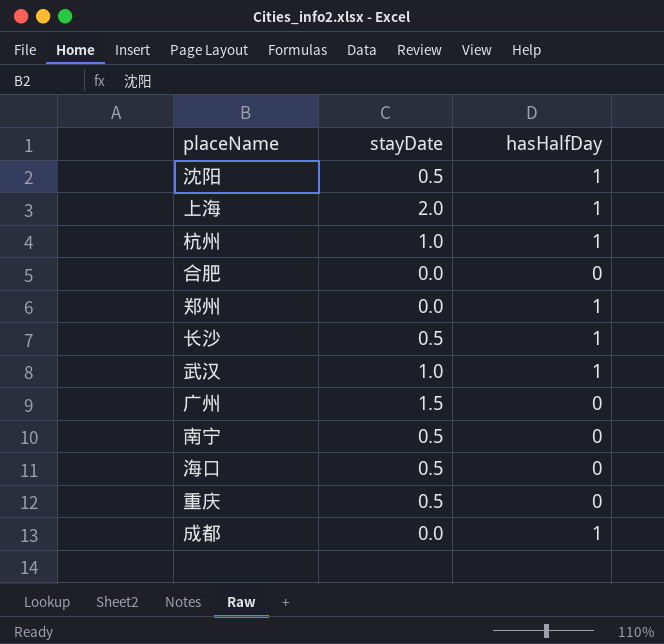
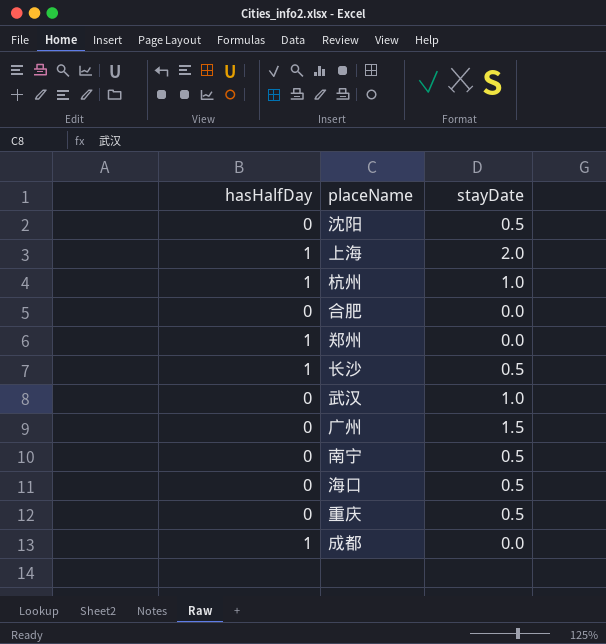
column hasHalfDay | position: 3 -> 1
沈阳 | hasHalfDay: 1 -> 0
武汉 | hasHalfDay: 1 -> 0

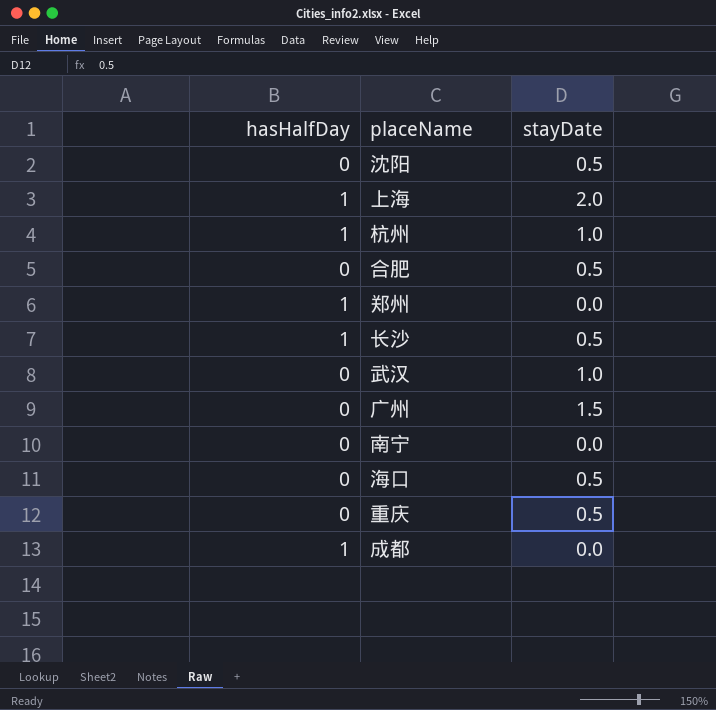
合肥 | stayDate: 0.0 -> 0.5
南宁 | stayDate: 0.5 -> 0.0

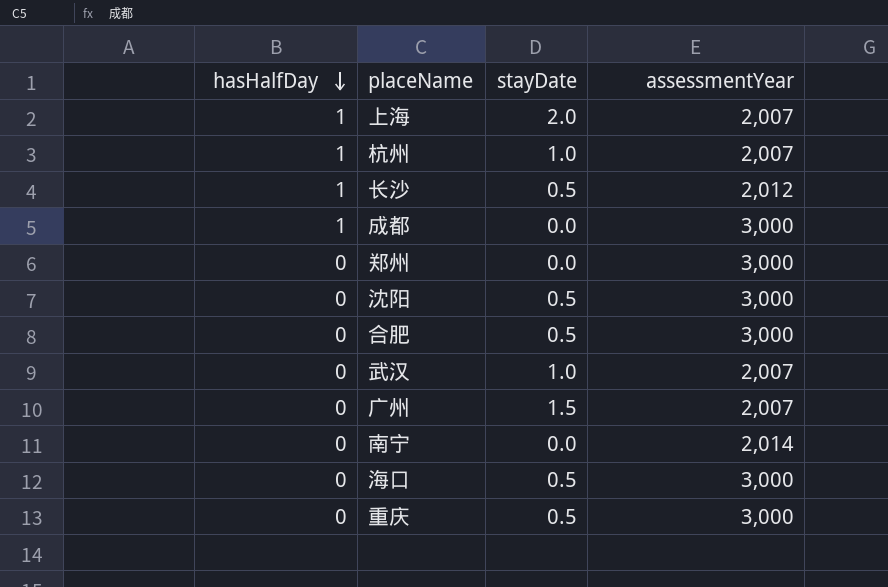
row order: none -> hasHalfDay descending
column assessmentYear | position: none -> 4
郑州 | hasHalfDay: 1 -> 0

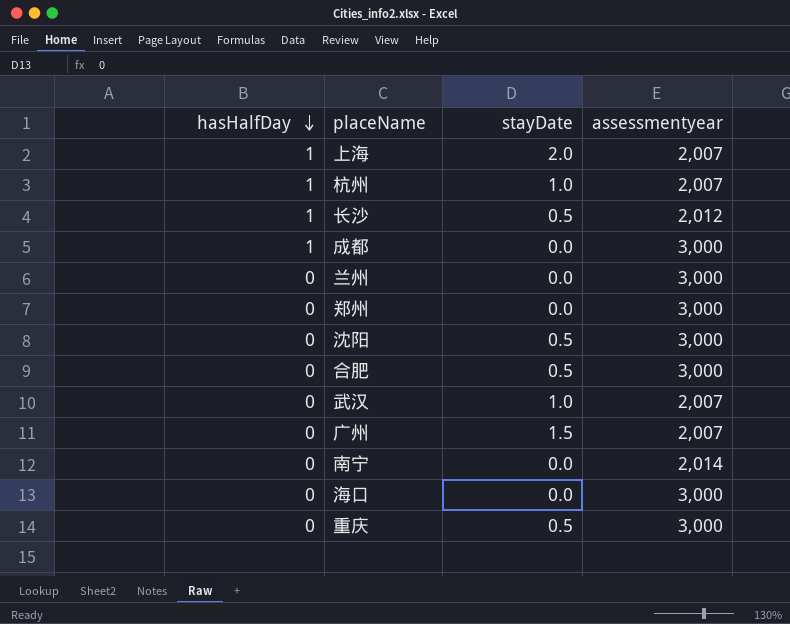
column name: assessmentYear -> assessmentyear
row 兰州: none -> 0 | 0.0 | 3,000
海口 | stayDate: 0.5 -> 0.0

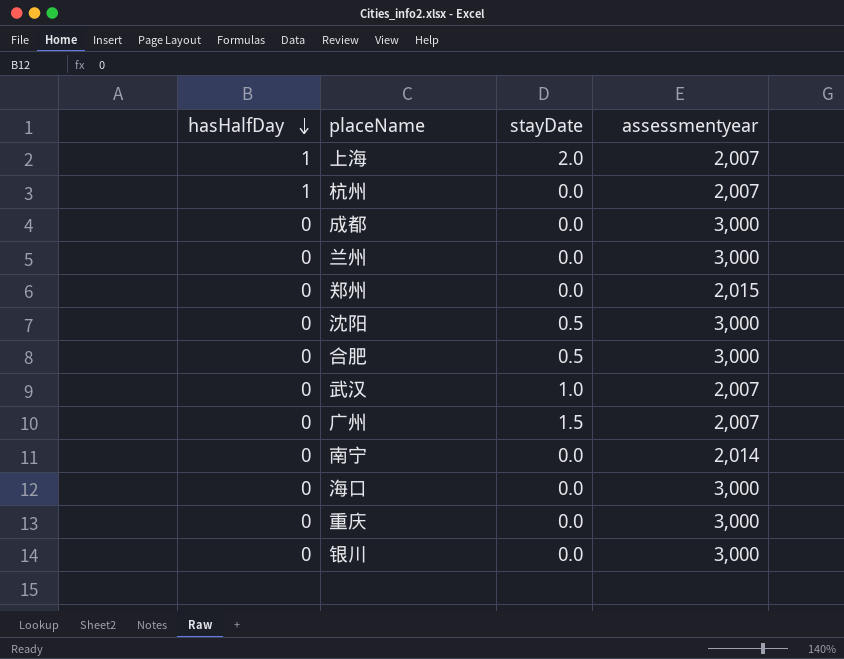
row 长沙: 1 | 0.5 | 2,012 -> none
杭州 | stayDate: 1.0 -> 0.0
成都 | hasHalfDay: 1 -> 0
郑州 | assessmentyear: 3,000 -> 2,015
重庆 | stayDate: 0.5 -> 0.0
row 银川: none -> 0 | 0.0 | 3,000

